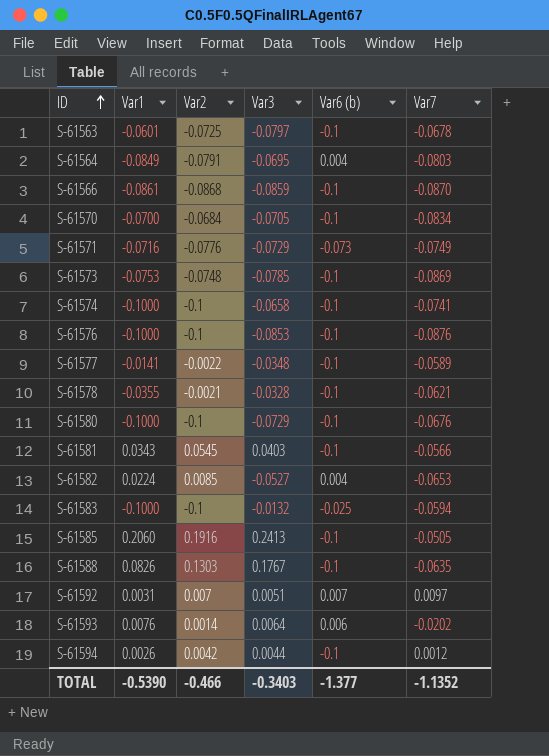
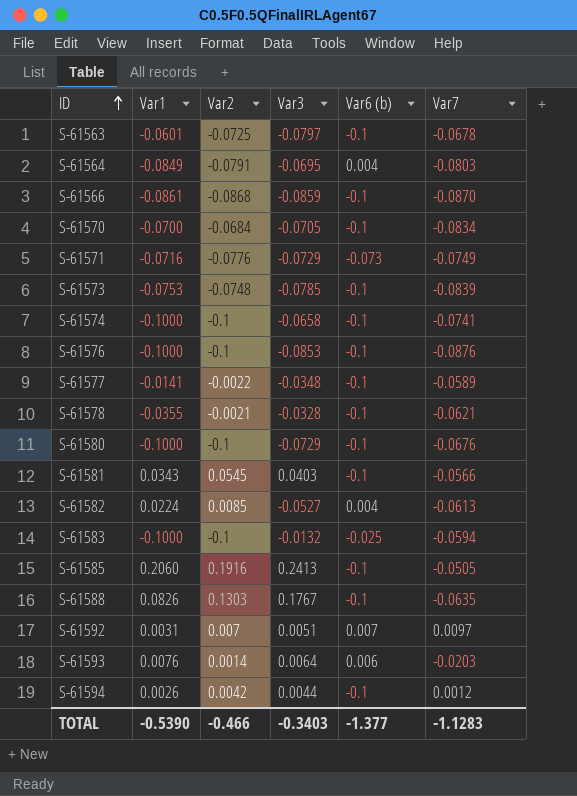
S-61573 | Var7: -0.0869 -> -0.0839
S-61582 | Var7: -0.0653 -> -0.0613
S-61593 | Var7: -0.0202 -> -0.0203
TOTAL | Var7: -1.1352 -> -1.1283

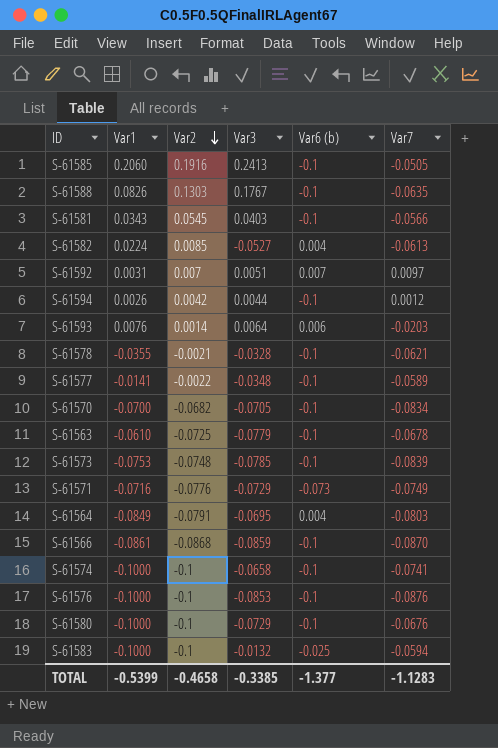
row order: ID ascending -> Var2 descending
S-61570 | Var2: -0.0684 -> -0.0682
S-61563 | Var1: -0.0601 -> -0.0610
S-61563 | Var3: -0.0797 -> -0.0779
TOTAL | Var1: -0.5390 -> -0.5399
TOTAL | Var2: -0.466 -> -0.4658
TOTAL | Var3: -0.3403 -> -0.3385

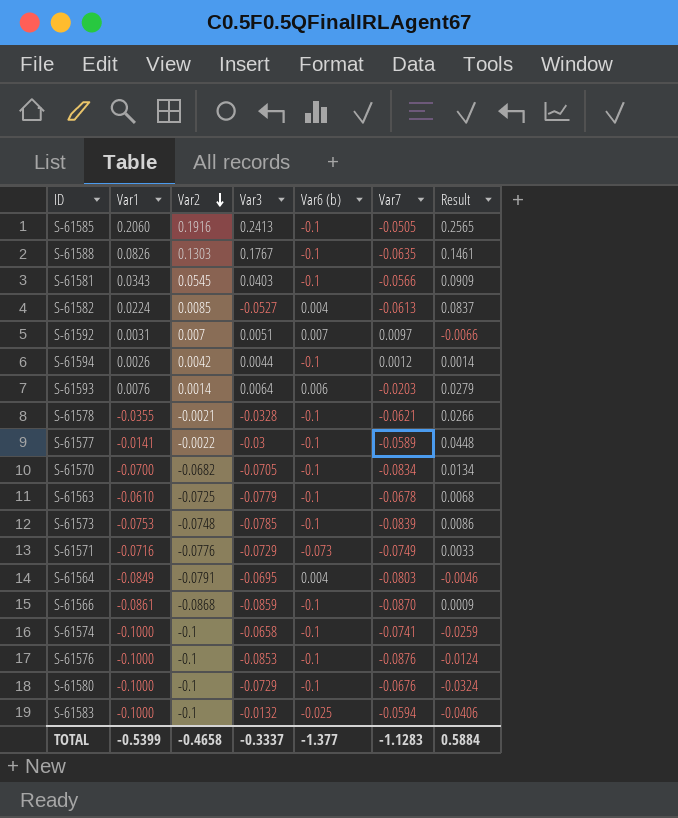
column Result | formula: none -> [Var1] - [Var7]
S-61577 | Var3: -0.0348 -> -0.03
TOTAL | Var3: -0.3385 -> -0.3337

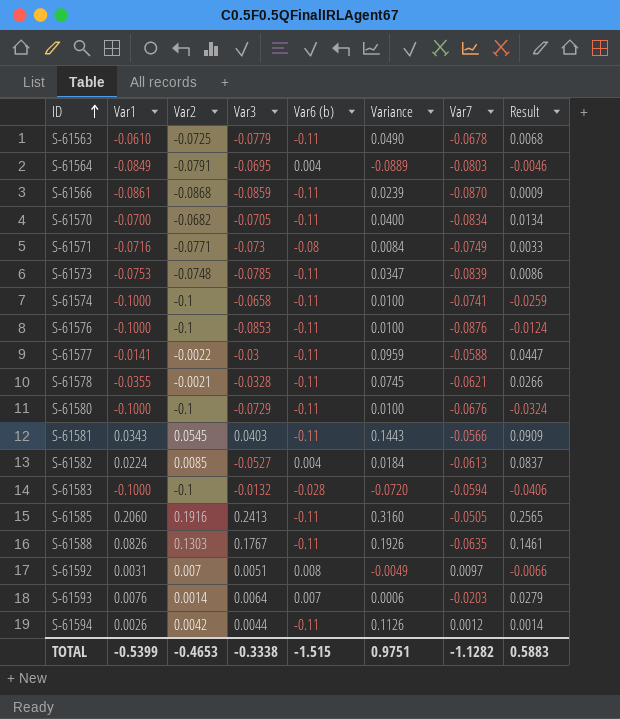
row order: Var2 descending -> ID ascending
column Variance | formula: none -> [Var1] - [Var6 (b)]
S-61563 | Var6 (b): -0.1 -> -0.11
S-61566 | Var6 (b): -0.1 -> -0.11
S-61570 | Var6 (b): -0.1 -> -0.11
S-61571 | Var2: -0.0776 -> -0.0771
S-61571 | Var3: -0.0729 -> -0.073
S-61571 | Var6 (b): -0.073 -> -0.08
S-61573 | Var6 (b): -0.1 -> -0.11
S-61574 | Var6 (b): -0.1 -> -0.11
S-61576 | Var6 (b): -0.1 -> -0.11
S-61577 | Var6 (b): -0.1 -> -0.11
S-61577 | Var7: -0.0589 -> -0.0588
S-61577 | Result: 0.0448 -> 0.0447
S-61578 | Var6 (b): -0.1 -> -0.11
S-61580 | Var6 (b): -0.1 -> -0.11
S-61581 | Var6 (b): -0.1 -> -0.11
S-61583 | Var6 (b): -0.025 -> -0.028
S-61585 | Var6 (b): -0.1 -> -0.11
S-61588 | Var6 (b): -0.1 -> -0.11
S-61592 | Var6 (b): 0.007 -> 0.008
S-61593 | Var6 (b): 0.006 -> 0.007
S-61594 | Var6 (b): -0.1 -> -0.11
TOTAL | Var2: -0.4658 -> -0.4653
TOTAL | Var3: -0.3337 -> -0.3338
TOTAL | Var6 (b): -1.377 -> -1.515
TOTAL | Var7: -1.1283 -> -1.1282
TOTAL | Result: 0.5884 -> 0.5883

